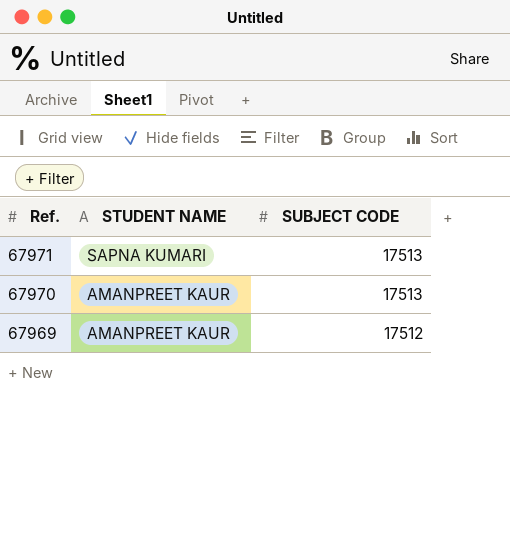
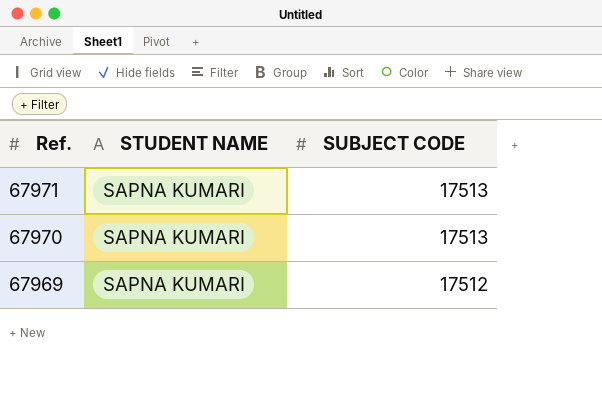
67970 | STUDENT NAME: AMANPREET KAUR -> SAPNA KUMARI
67969 | STUDENT NAME: AMANPREET KAUR -> SAPNA KUMARI

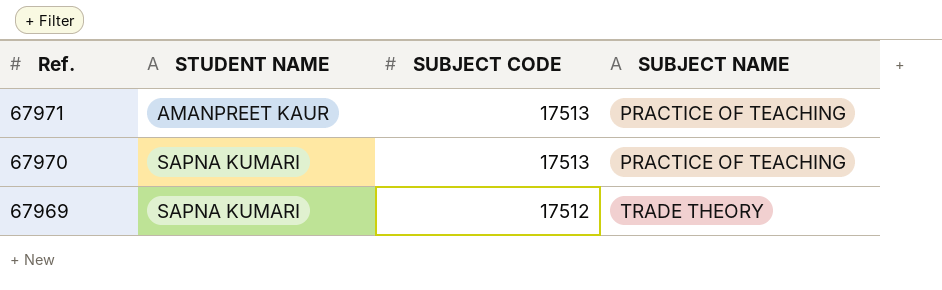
column SUBJECT NAME | position: none -> 4
67971 | STUDENT NAME: SAPNA KUMARI -> AMANPREET KAUR

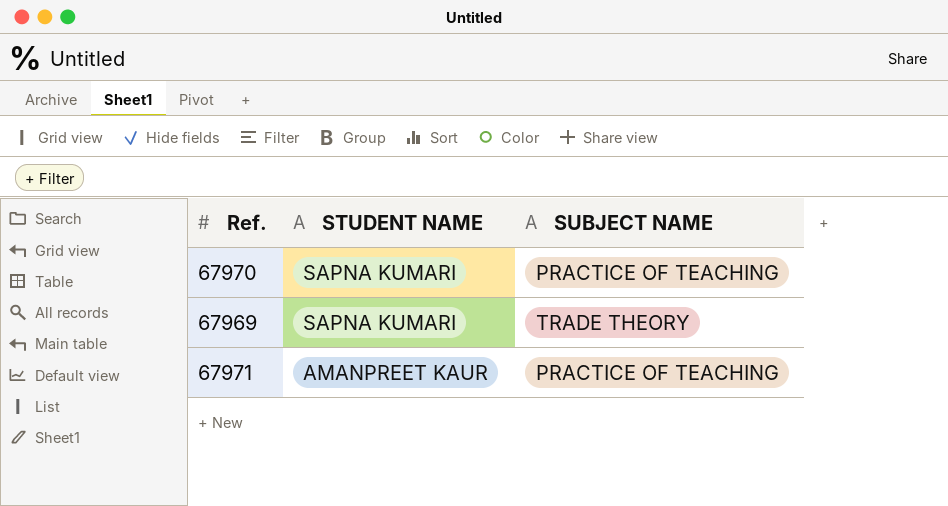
row order: Ref. descending -> STUDENT NAME descending
column SUBJECT CODE | position: 3 -> none

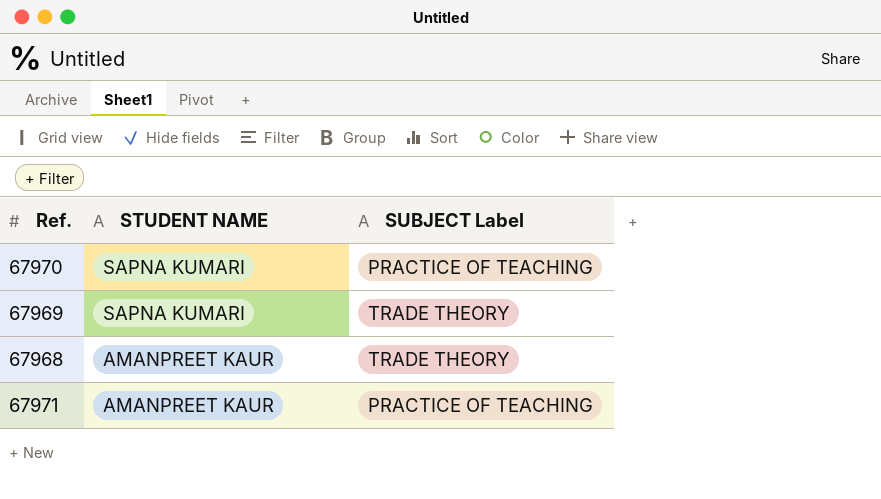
column name: SUBJECT NAME -> SUBJECT Label
row 67968: none -> AMANPREET KAUR | TRADE THEORY

